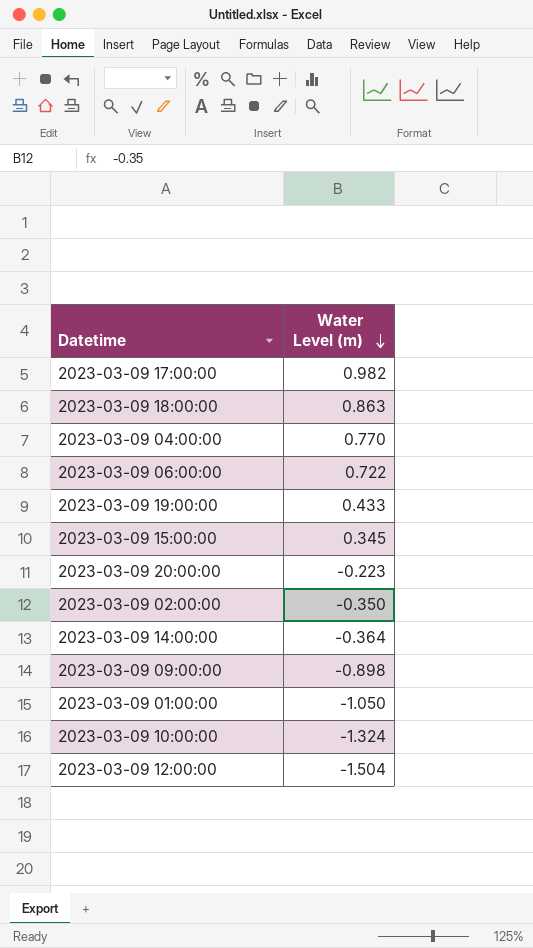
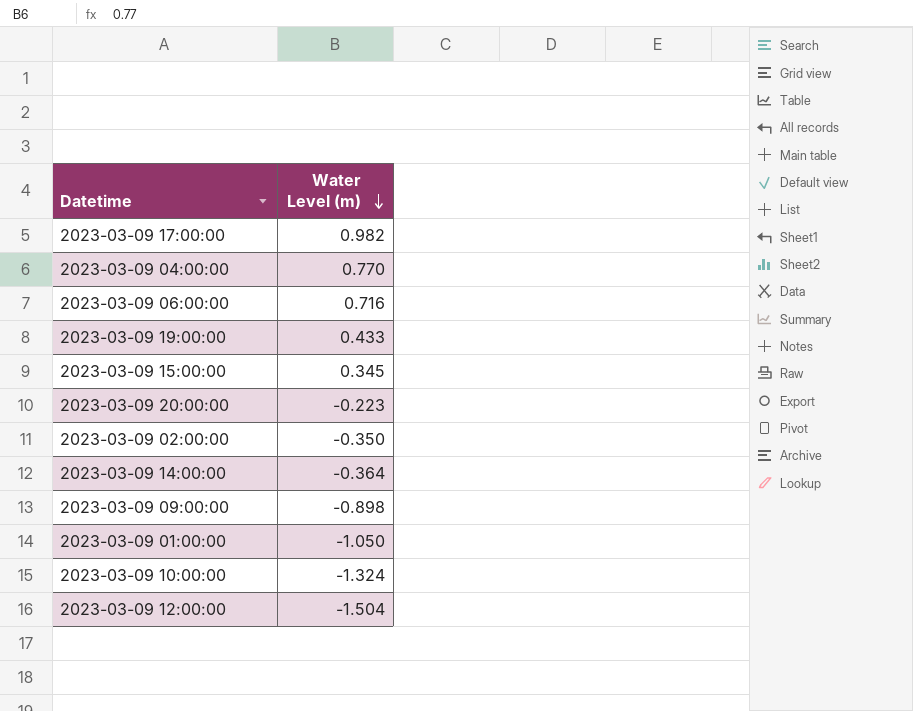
row 2023-03-09 18:00:00: 0.863 -> none
2023-03-09 06:00:00 | Water Level (m): 0.722 -> 0.716

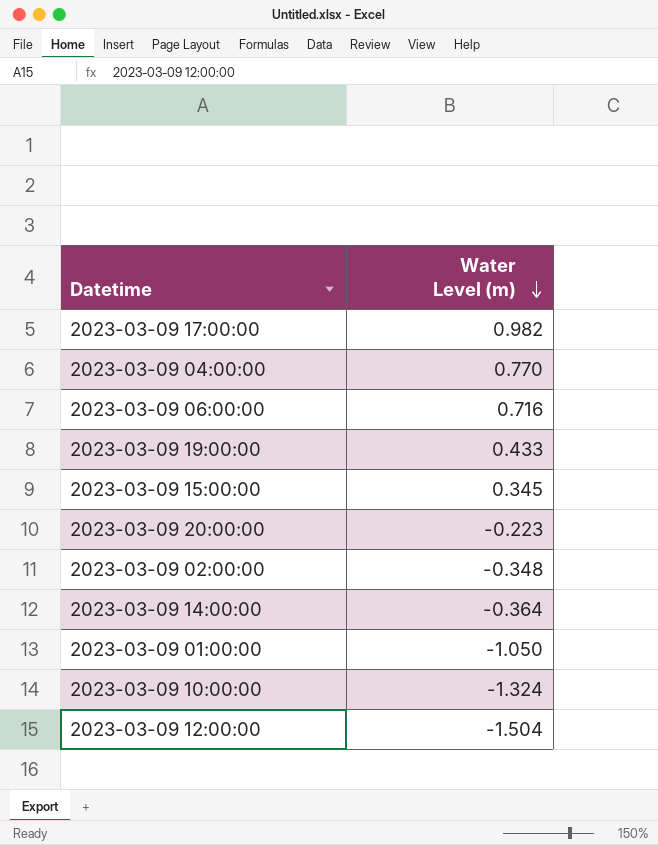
row 2023-03-09 09:00:00: -0.898 -> none
2023-03-09 02:00:00 | Water Level (m): -0.350 -> -0.348

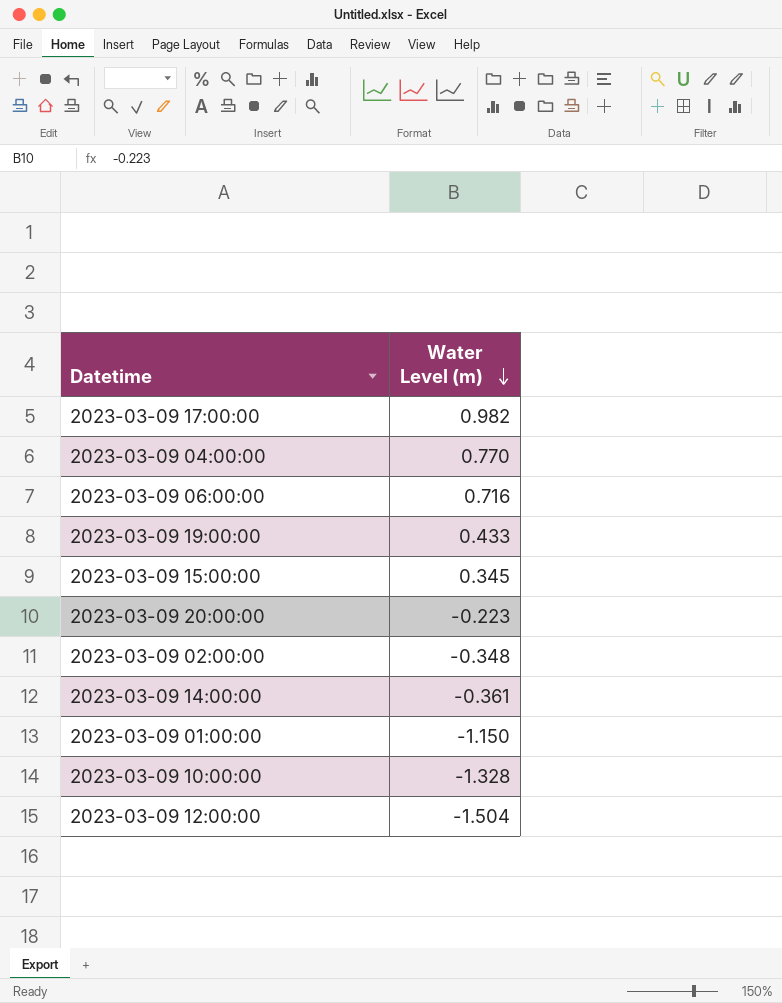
2023-03-09 14:00:00 | Water Level (m): -0.364 -> -0.361
2023-03-09 01:00:00 | Water Level (m): -1.050 -> -1.150
2023-03-09 10:00:00 | Water Level (m): -1.324 -> -1.328

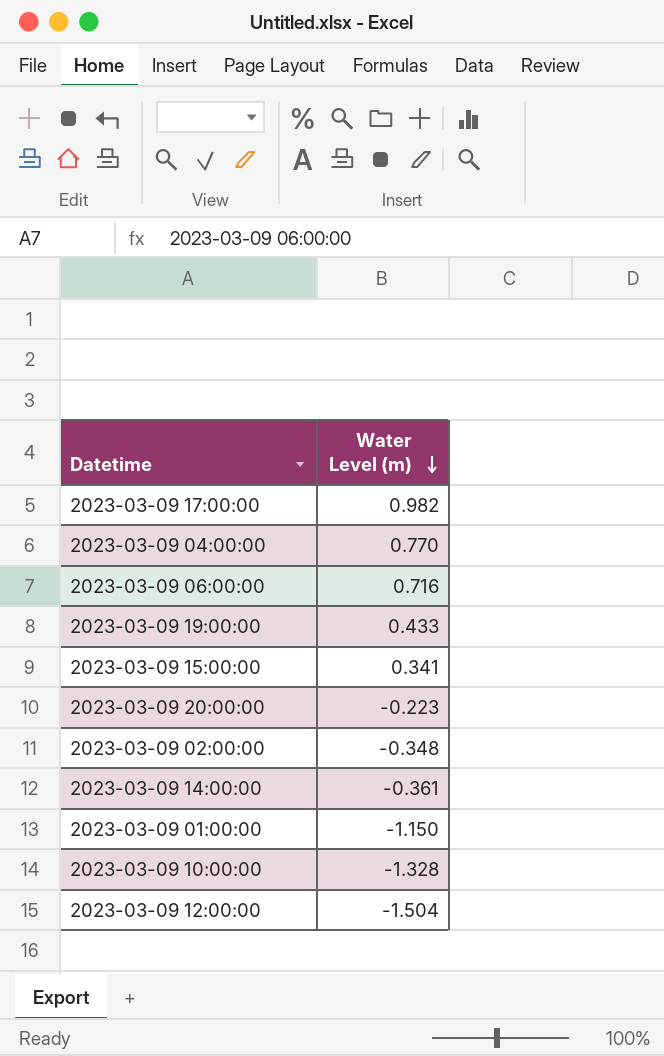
2023-03-09 15:00:00 | Water Level (m): 0.345 -> 0.341

